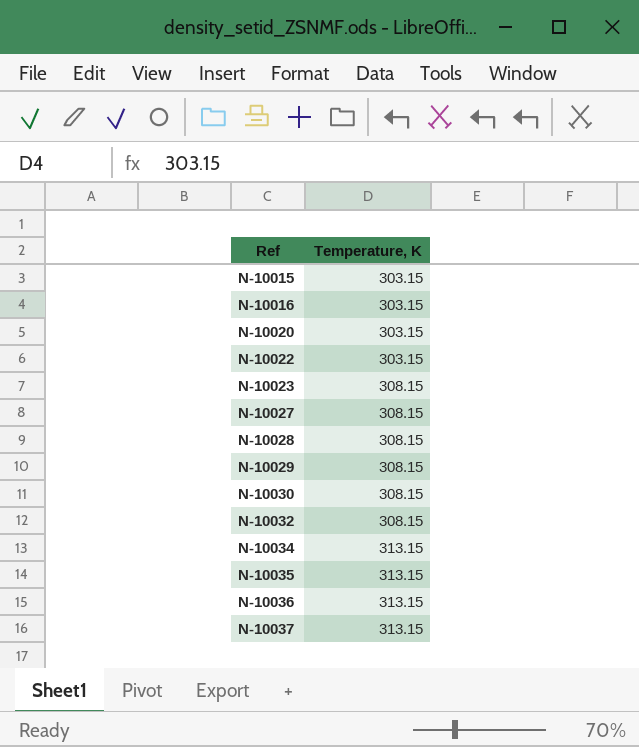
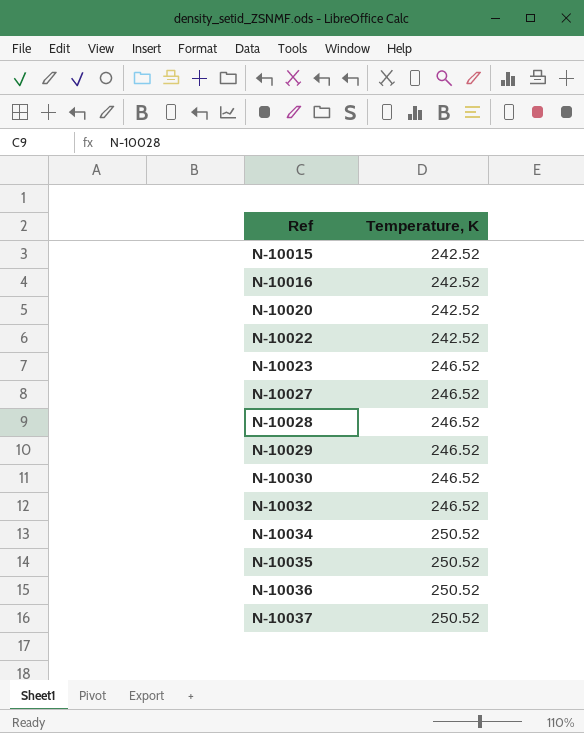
N-10015 | Temperature, K: 303.15 -> 242.52
N-10016 | Temperature, K: 303.15 -> 242.52
N-10020 | Temperature, K: 303.15 -> 242.52
N-10022 | Temperature, K: 303.15 -> 242.52
N-10023 | Temperature, K: 308.15 -> 246.52
N-10027 | Temperature, K: 308.15 -> 246.52
N-10028 | Temperature, K: 308.15 -> 246.52
N-10029 | Temperature, K: 308.15 -> 246.52
N-10030 | Temperature, K: 308.15 -> 246.52
N-10032 | Temperature, K: 308.15 -> 246.52
N-10034 | Temperature, K: 313.15 -> 250.52
N-10035 | Temperature, K: 313.15 -> 250.52
N-10036 | Temperature, K: 313.15 -> 250.52
N-10037 | Temperature, K: 313.15 -> 250.52

